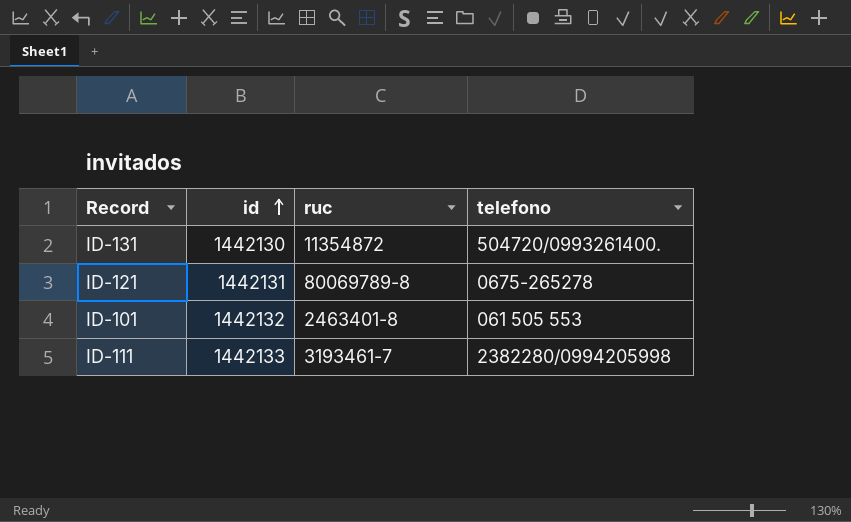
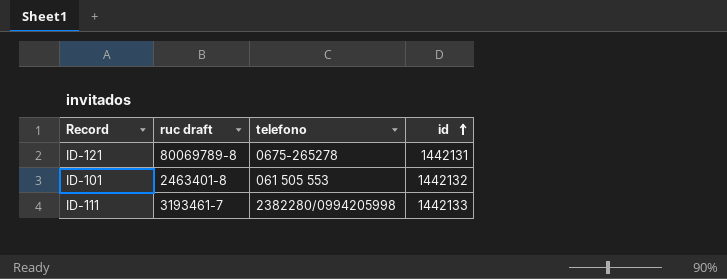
column name: ruc -> ruc draft
column id | position: 2 -> 4
row ID-131: 1442130 | 11354872 | 504720/0993261400. -> none

